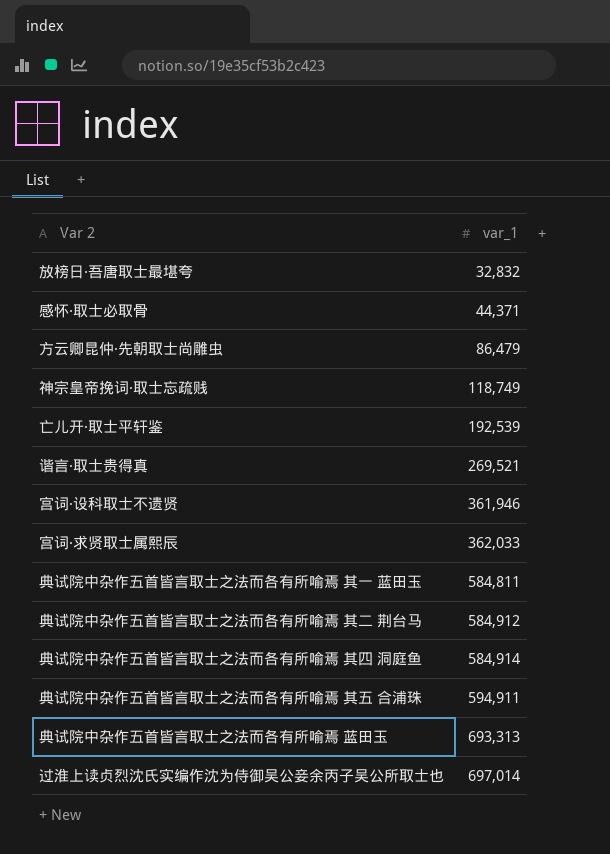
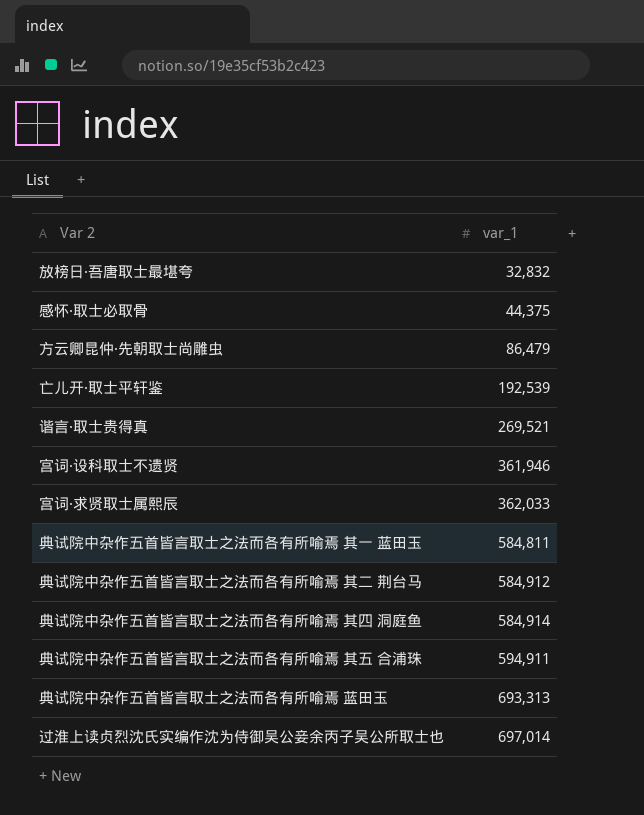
row 神宗皇帝挽词·取士忘疏贱: 118,749 -> none
感怀·取士必取骨 | var_1: 44,371 -> 44,375

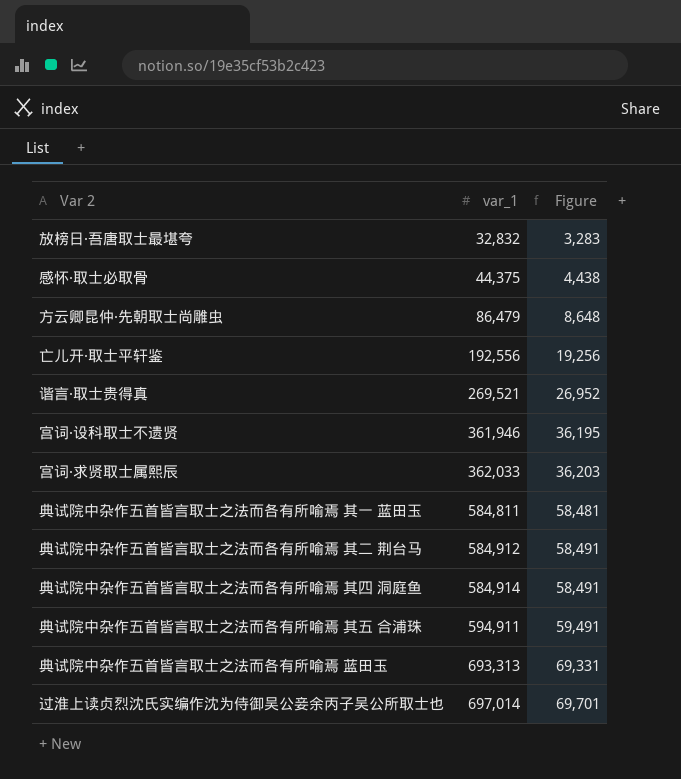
column Figure | formula: none -> [var_1] * 0.1
亡儿开·取士平轩鉴 | var_1: 192,539 -> 192,556

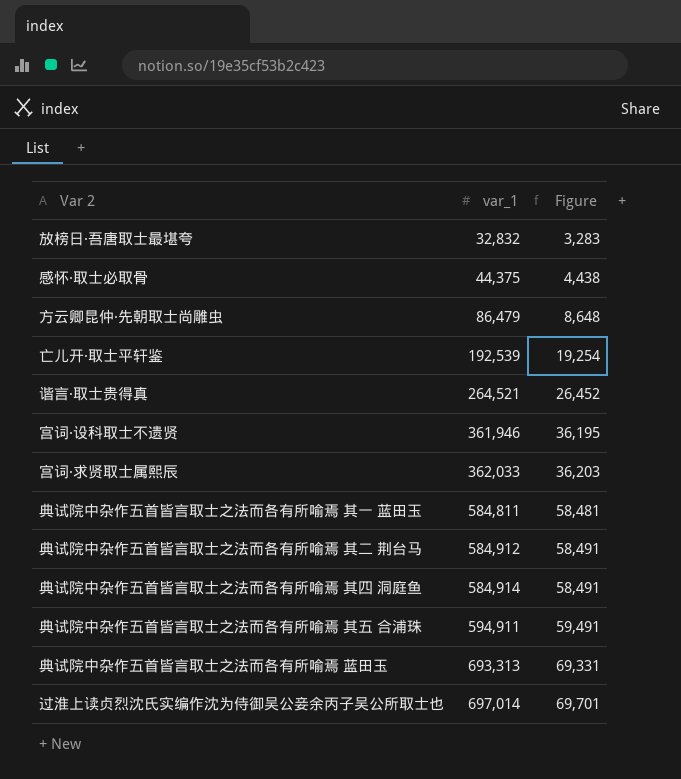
亡儿开·取士平轩鉴 | var_1: 192,556 -> 192,539
亡儿开·取士平轩鉴 | Figure: 19,256 -> 19,254
谐言·取士贵得真 | var_1: 269,521 -> 264,521
谐言·取士贵得真 | Figure: 26,952 -> 26,452

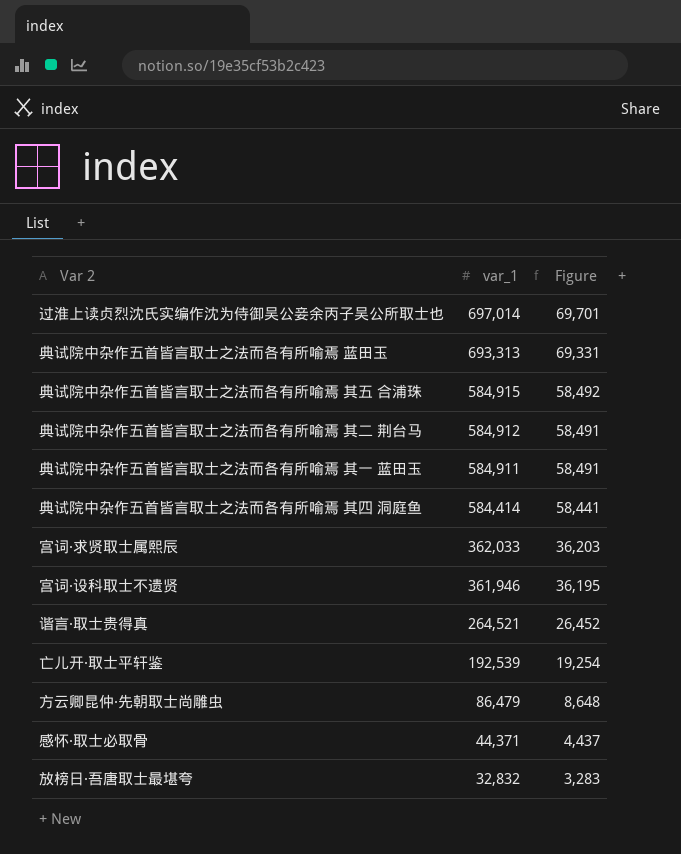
row order: var_1 ascending -> var_1 descending
典试院中杂作五首皆言取士之法而各有所喻焉 其五 合浦珠 | var_1: 594,911 -> 584,915
典试院中杂作五首皆言取士之法而各有所喻焉 其五 合浦珠 | Figure: 59,491 -> 58,492
典试院中杂作五首皆言取士之法而各有所喻焉 其一 蓝田玉 | var_1: 584,811 -> 584,911
典试院中杂作五首皆言取士之法而各有所喻焉 其一 蓝田玉 | Figure: 58,481 -> 58,491
典试院中杂作五首皆言取士之法而各有所喻焉 其四 洞庭鱼 | var_1: 584,914 -> 584,414
典试院中杂作五首皆言取士之法而各有所喻焉 其四 洞庭鱼 | Figure: 58,491 -> 58,441
感怀·取士必取骨 | var_1: 44,375 -> 44,371
感怀·取士必取骨 | Figure: 4,438 -> 4,437

